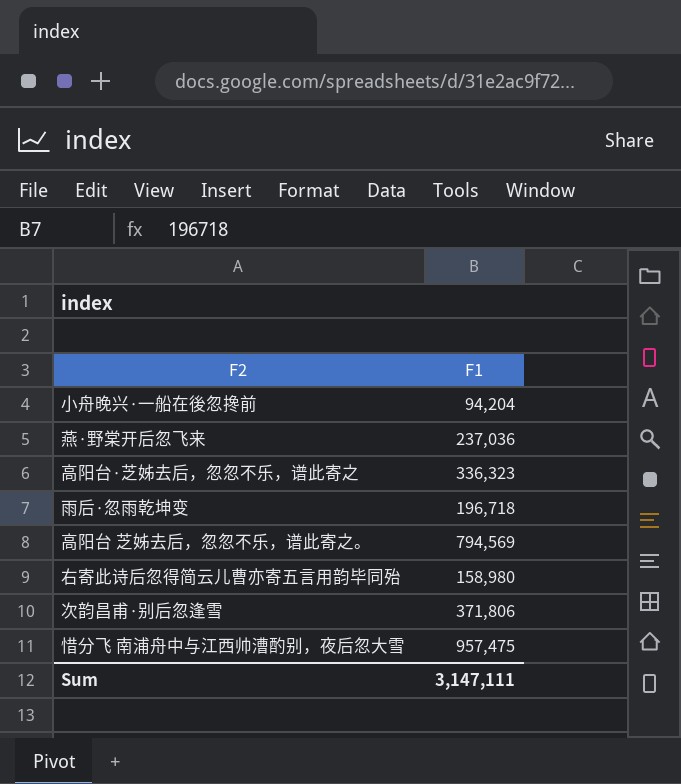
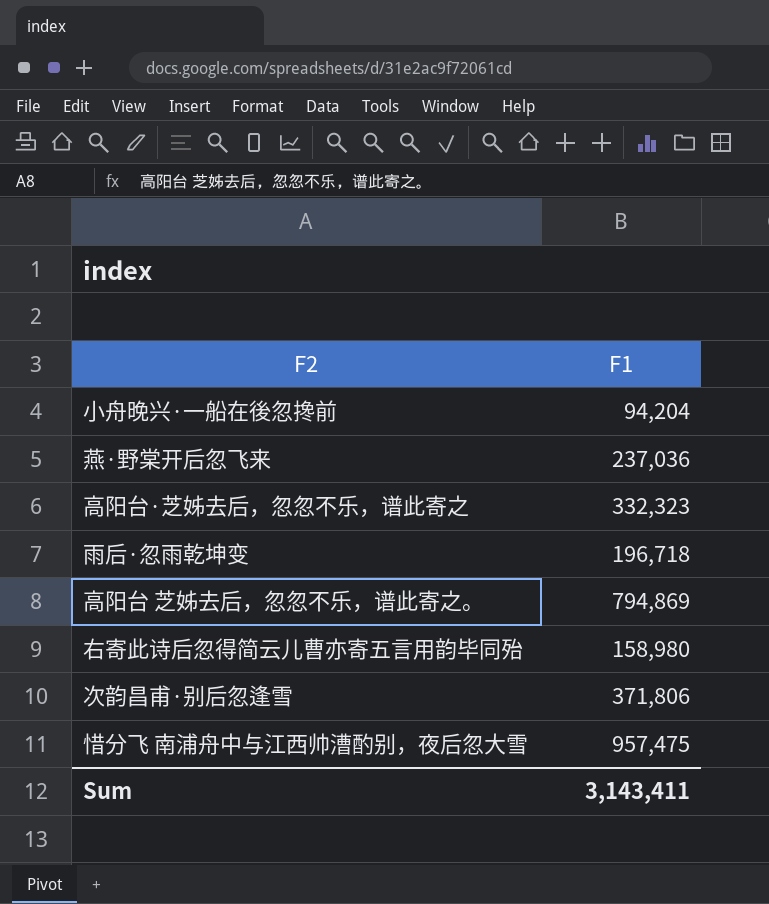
高阳台·芝姊去后，忽忽不乐，谱此寄之 | F1: 336,323 -> 332,323
高阳台 芝姊去后，忽忽不乐，谱此寄之。 | F1: 794,569 -> 794,869
Sum | F1: 3,147,111 -> 3,143,411

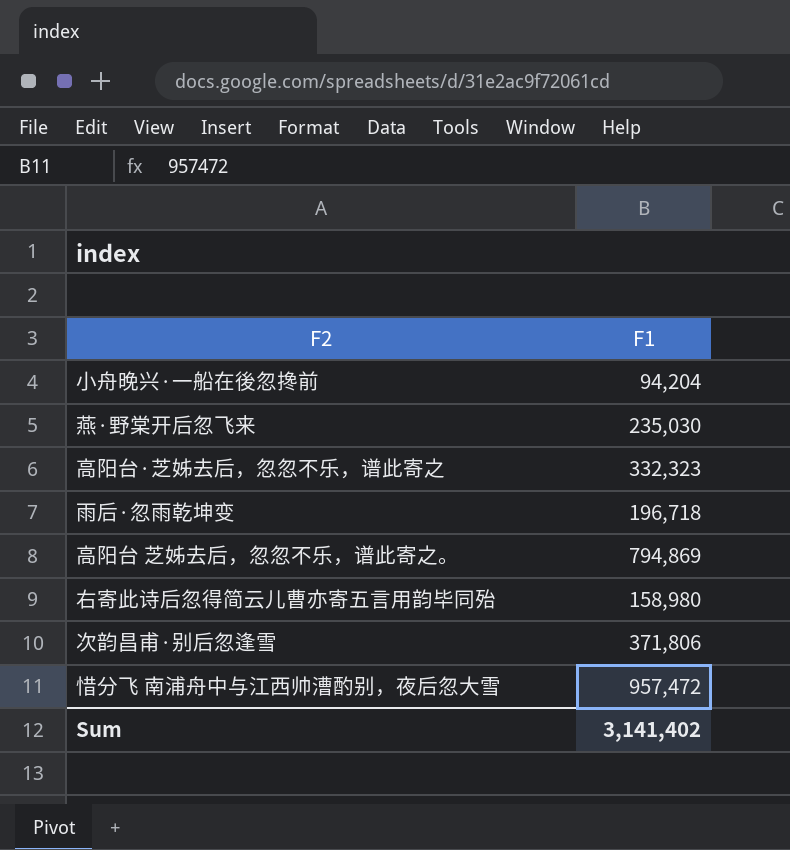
燕·野棠开后忽飞来 | F1: 237,036 -> 235,030
惜分飞 南浦舟中与江西帅漕酌别，夜后忽大雪 | F1: 957,475 -> 957,472
Sum | F1: 3,143,411 -> 3,141,402

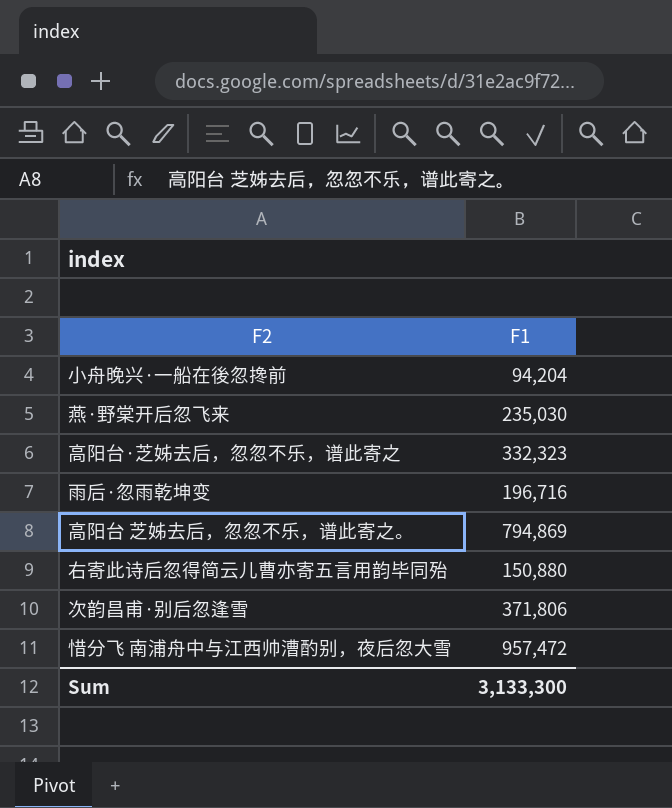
雨后·忽雨乾坤变 | F1: 196,718 -> 196,716
右寄此诗后忽得简云儿曹亦寄五言用韵毕同殆 | F1: 158,980 -> 150,880
Sum | F1: 3,141,402 -> 3,133,300

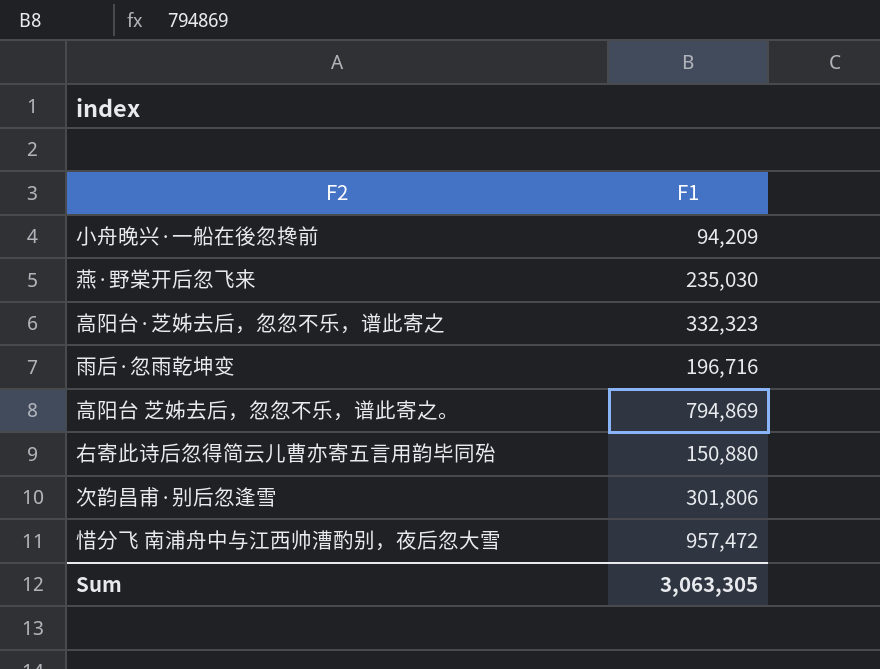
小舟晚兴·一船在後忽搀前 | F1: 94,204 -> 94,209
次韵昌甫·别后忽逢雪 | F1: 371,806 -> 301,806
Sum | F1: 3,133,300 -> 3,063,305

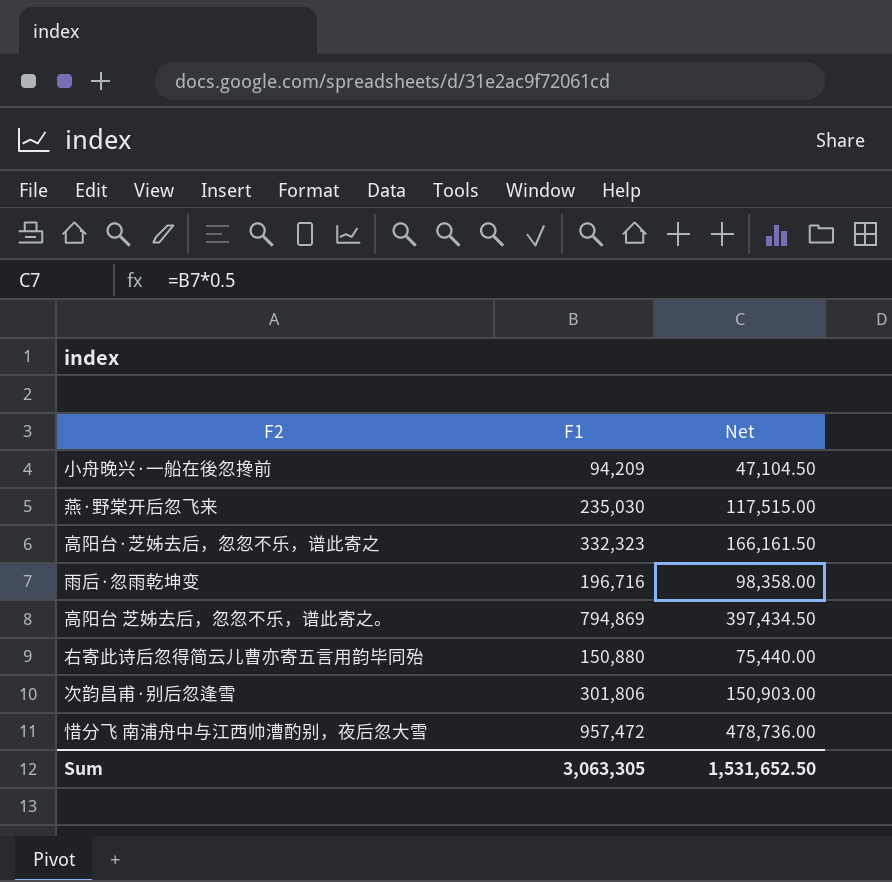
column Net | formula: none -> [F1] * 0.5

